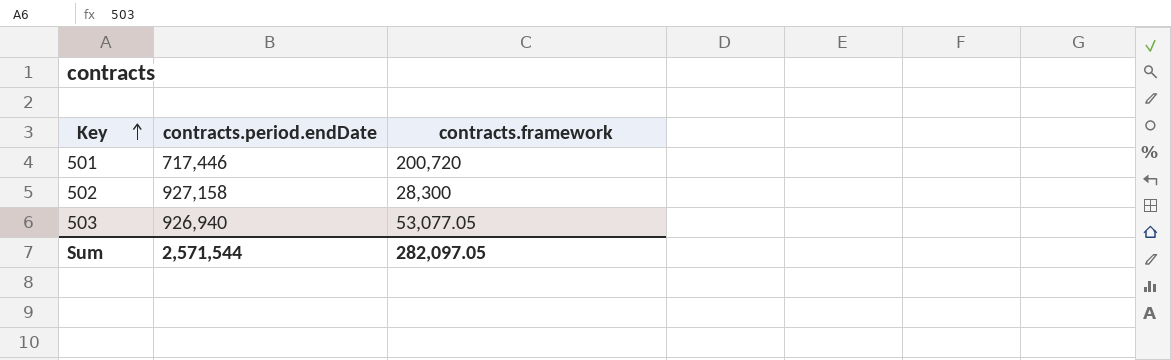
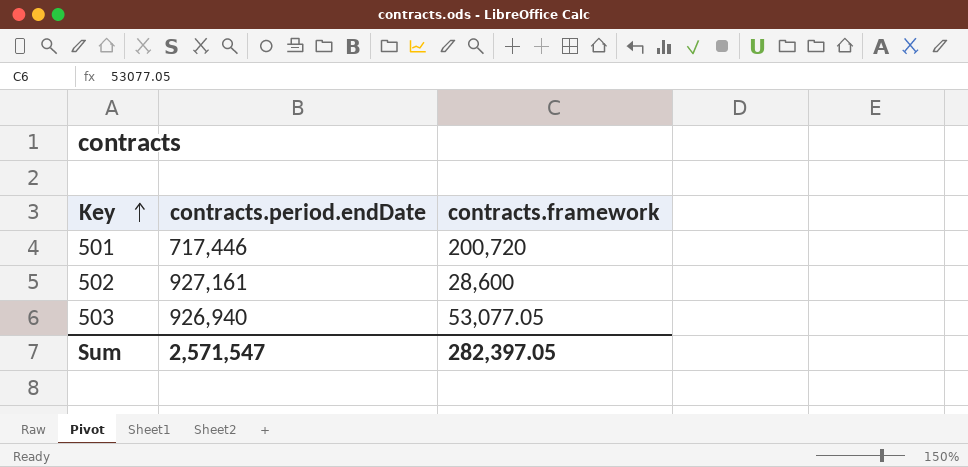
502 | contracts.period.endDate: 927,158 -> 927,161
502 | contracts.framework: 28,300 -> 28,600
Sum | contracts.period.endDate: 2,571,544 -> 2,571,547
Sum | contracts.framework: 282,097.05 -> 282,397.05

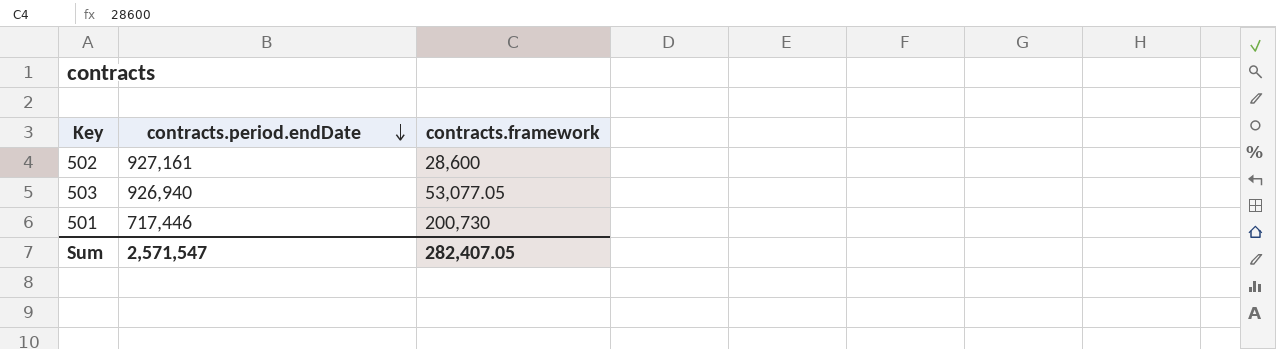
row order: Key ascending -> contracts.period.endDate descending
501 | contracts.framework: 200,720 -> 200,730
Sum | contracts.framework: 282,397.05 -> 282,407.05

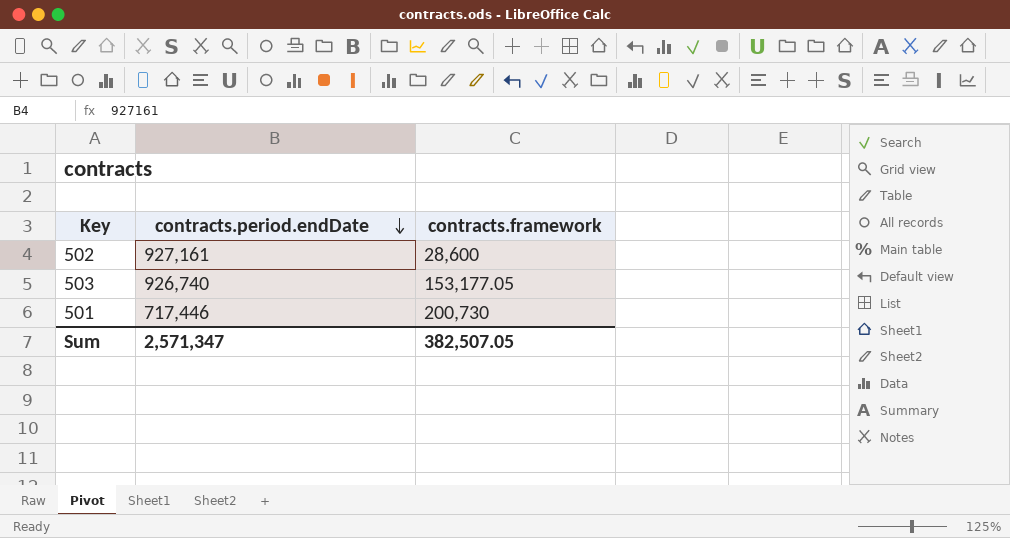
503 | contracts.period.endDate: 926,940 -> 926,740
503 | contracts.framework: 53,077.05 -> 153,177.05
Sum | contracts.period.endDate: 2,571,547 -> 2,571,347
Sum | contracts.framework: 282,407.05 -> 382,507.05

